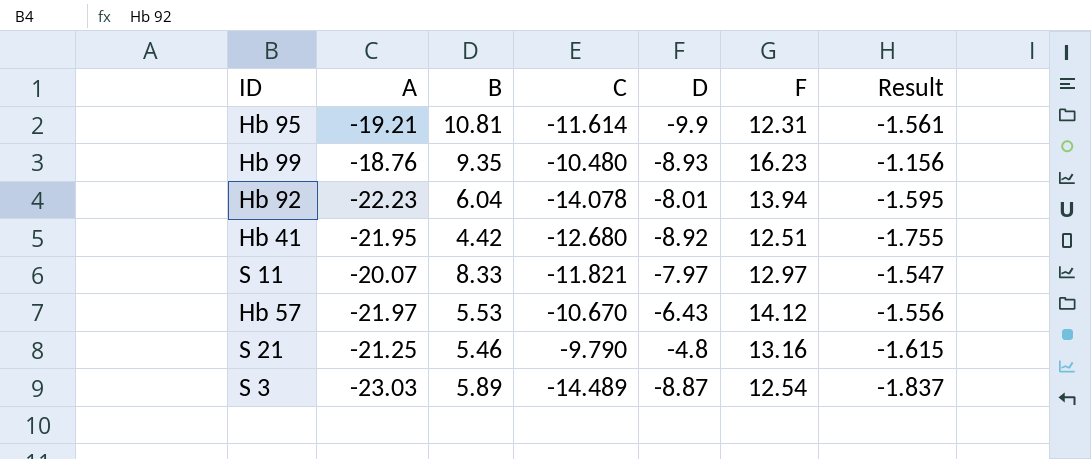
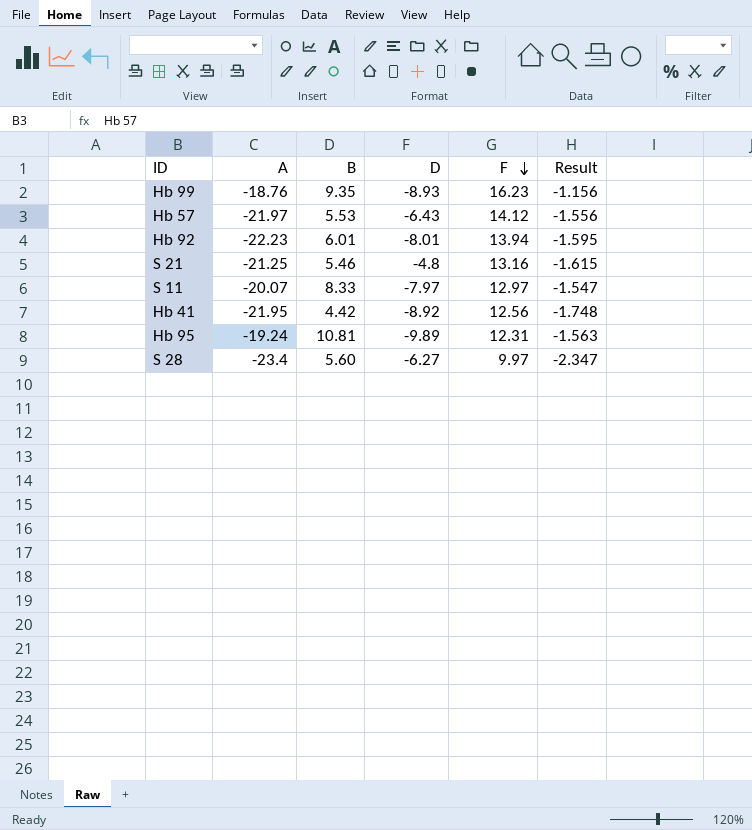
row order: none -> F descending
column C | position: 4 -> none
row S 3: -23.03 | 5.89 | -14.489 | -8.87 | 12.54 | -1.837 -> none
Hb 92 | B: 6.04 -> 6.01
Hb 41 | F: 12.51 -> 12.56
Hb 41 | Result: -1.755 -> -1.748
Hb 95 | A: -19.21 -> -19.24
Hb 95 | D: -9.9 -> -9.89
Hb 95 | Result: -1.561 -> -1.563
row S 28: none -> -23.4 | 5.60 | -6.27 | 9.97 | -2.347

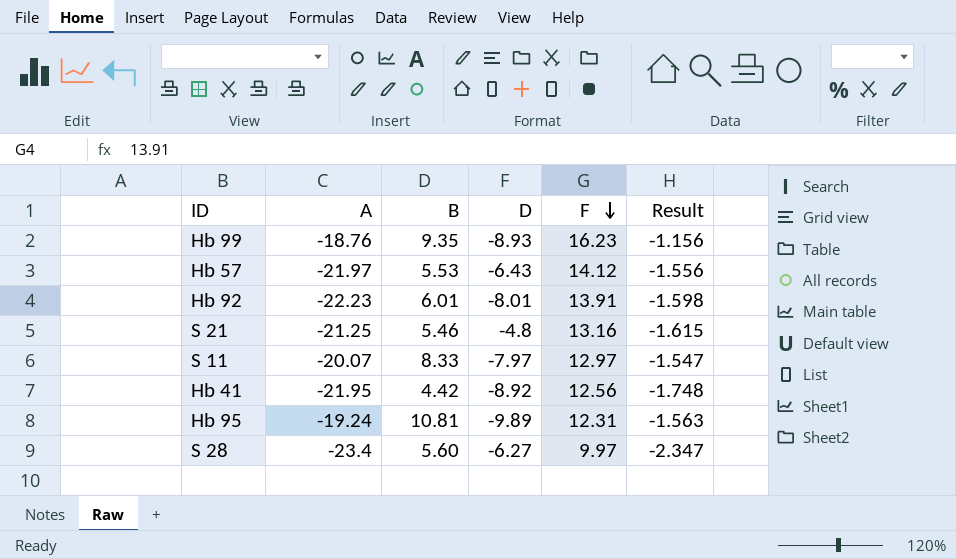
Hb 92 | F: 13.94 -> 13.91
Hb 92 | Result: -1.595 -> -1.598

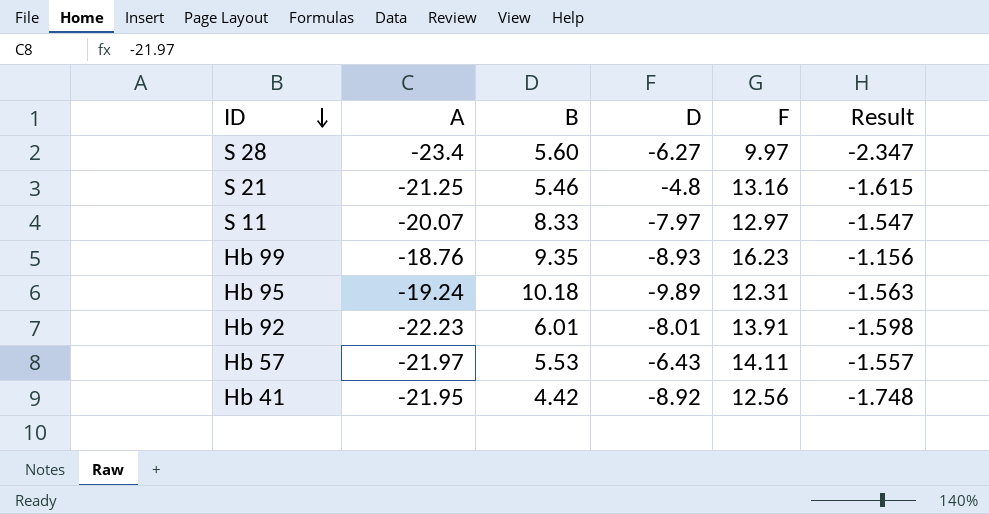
row order: F descending -> ID descending
Hb 95 | B: 10.81 -> 10.18
Hb 57 | F: 14.12 -> 14.11
Hb 57 | Result: -1.556 -> -1.557

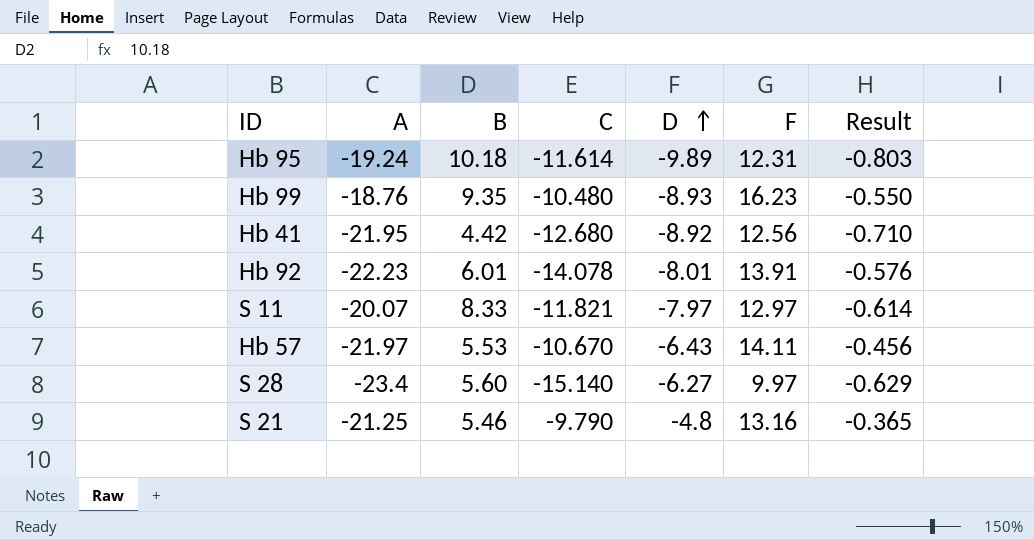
row order: ID descending -> D ascending
column C | position: none -> 4
column Result | formula: [A] / [F] -> [D] / [F]

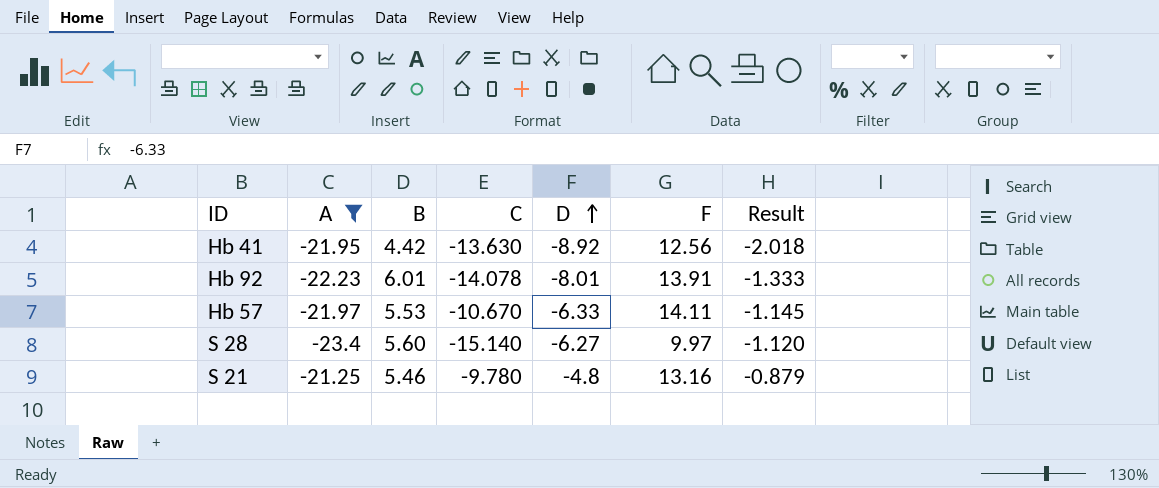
filter: none -> A <= -21.25
column Result | formula: [D] / [F] -> [D] / [B]
Hb 41 | C: -12.680 -> -13.630
Hb 57 | D: -6.43 -> -6.33
S 21 | C: -9.790 -> -9.780

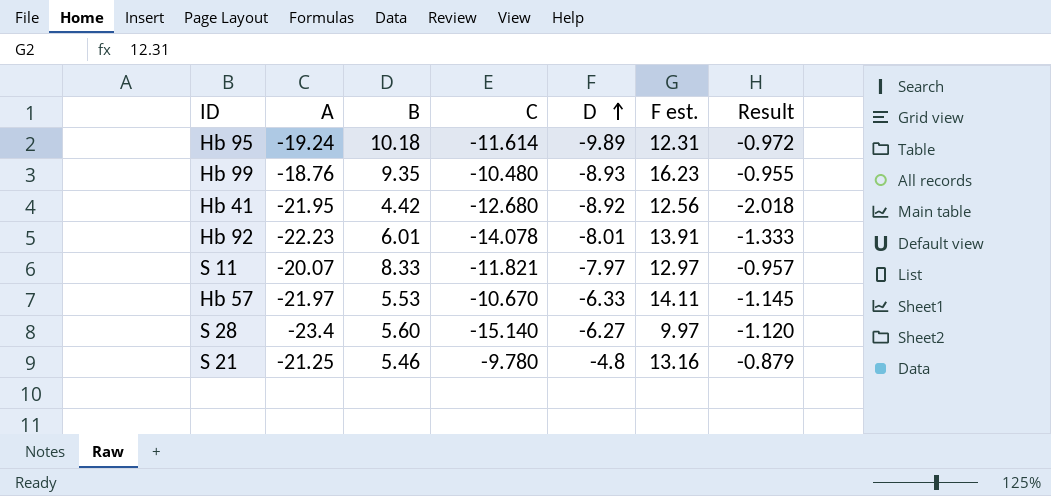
filter: A <= -21.25 -> none
column name: F -> F est.
Hb 41 | C: -13.630 -> -12.680

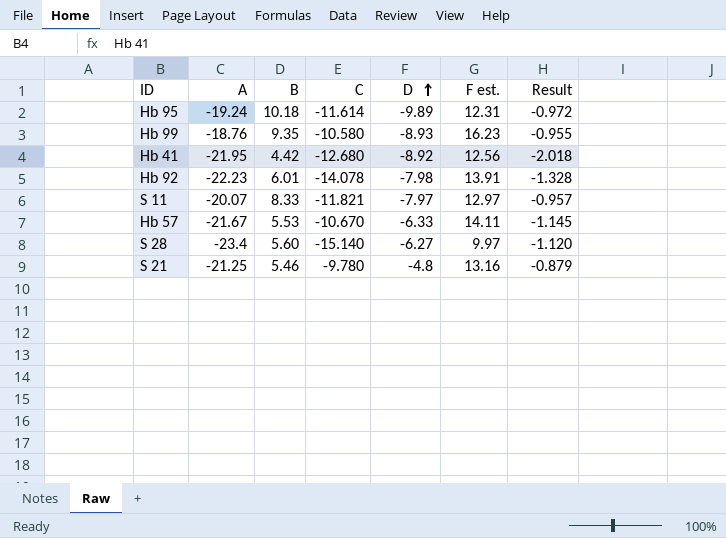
Hb 99 | C: -10.480 -> -10.580
Hb 92 | D: -8.01 -> -7.98
Hb 92 | Result: -1.333 -> -1.328
Hb 57 | A: -21.97 -> -21.67

